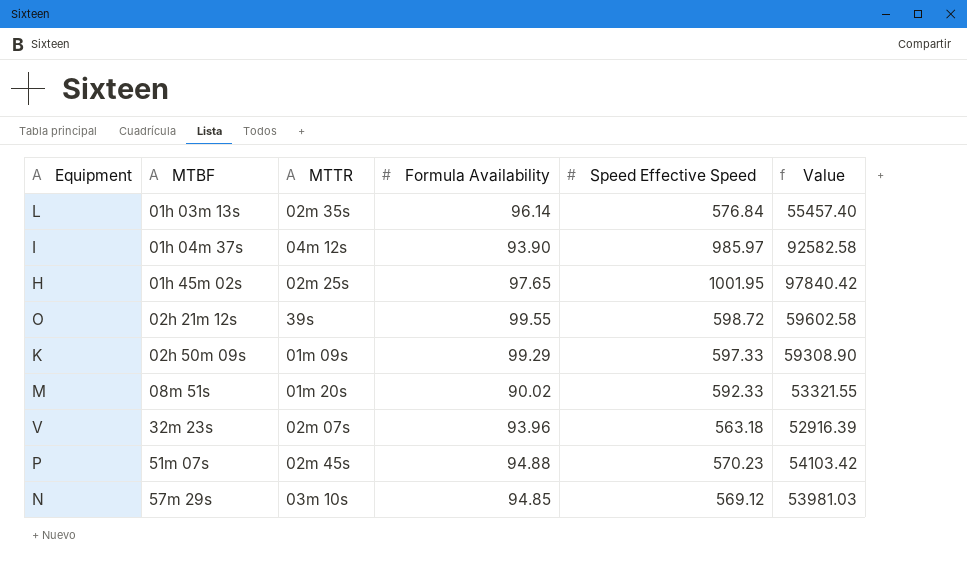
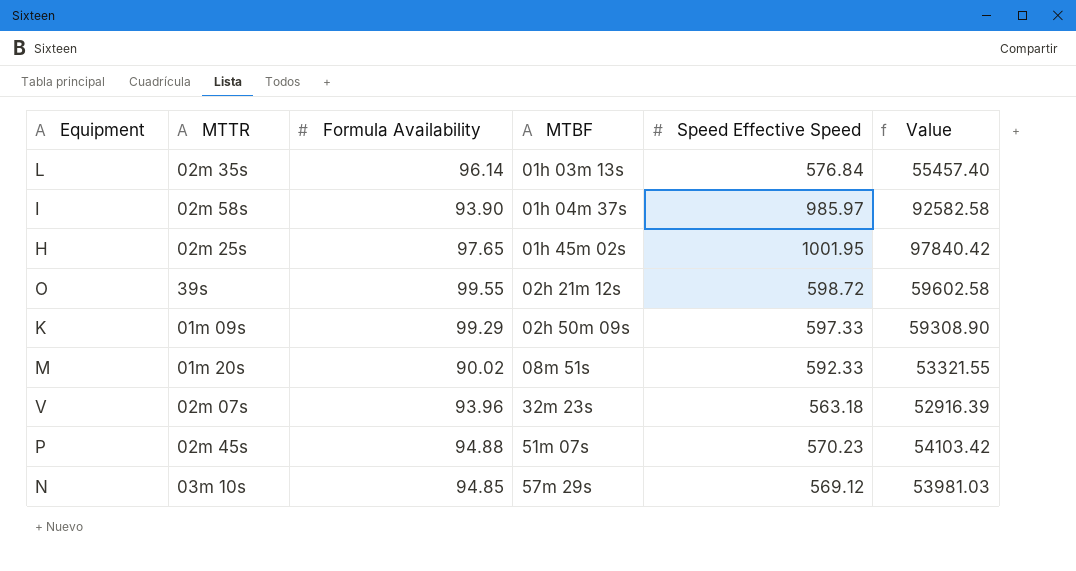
column MTBF | position: 2 -> 4
I | MTTR: 04m 12s -> 02m 58s

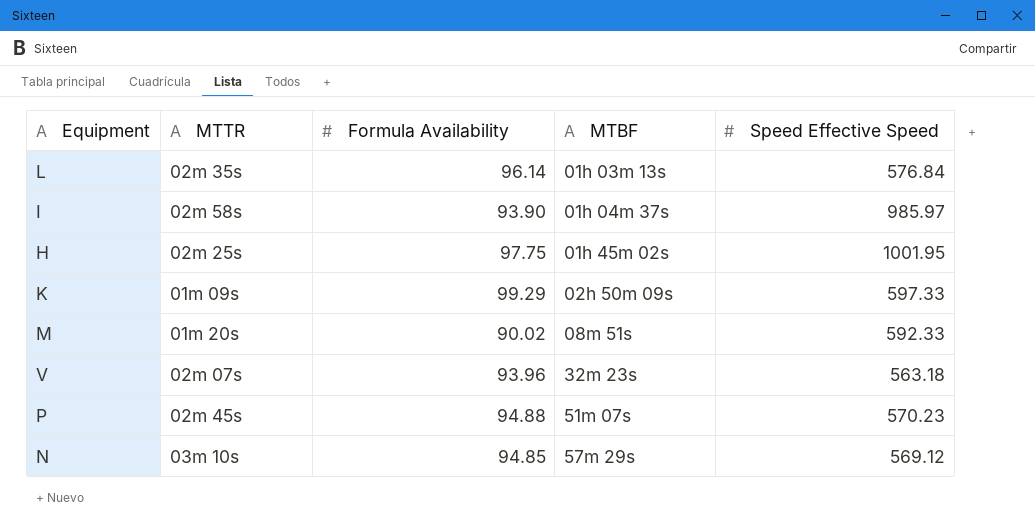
column Value | formula: [Formula Availability] * [Speed Effective Speed] -> none
row O: 39s | 99.55 | 02h 21m 12s | 598.72 | 59602.58 -> none
H | Formula Availability: 97.65 -> 97.75

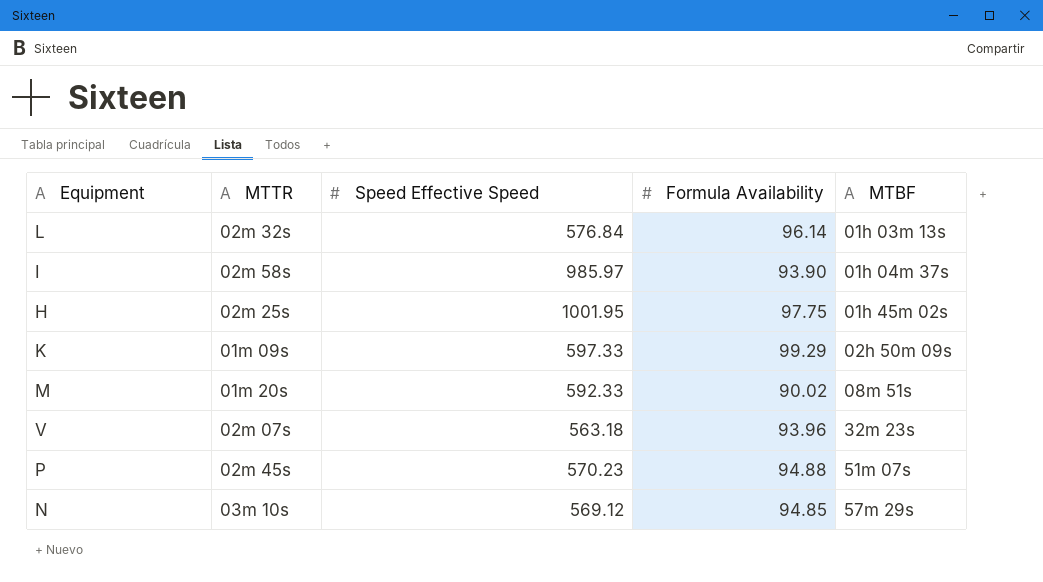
column Speed Effective Speed | position: 5 -> 3
L | MTTR: 02m 35s -> 02m 32s

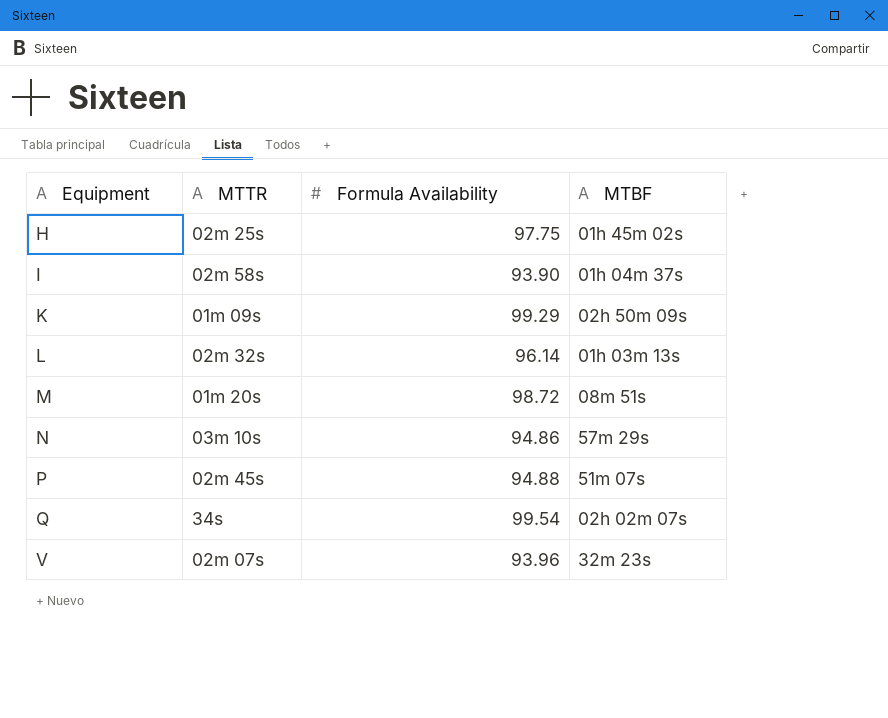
row order: MTBF ascending -> Equipment ascending
column Speed Effective Speed | position: 3 -> none
M | Formula Availability: 90.02 -> 98.72
N | Formula Availability: 94.85 -> 94.86
row Q: none -> 34s | 99.54 | 02h 02m 07s

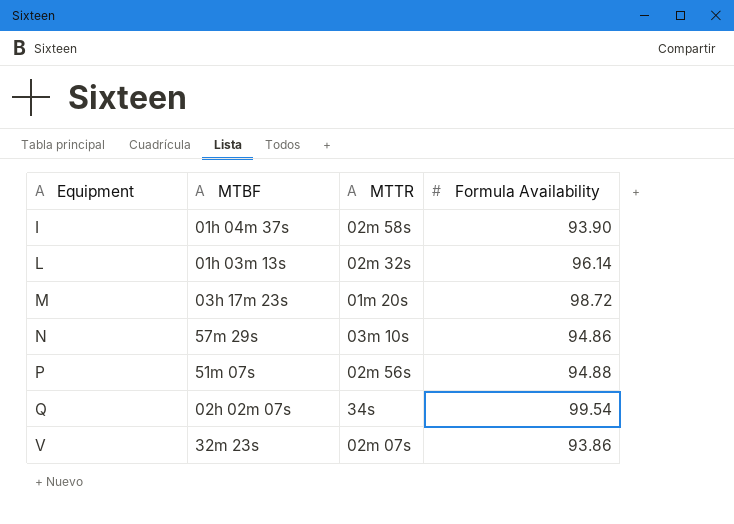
column MTBF | position: 4 -> 2
row H: 02m 25s | 97.75 | 01h 45m 02s -> none
row K: 01m 09s | 99.29 | 02h 50m 09s -> none
M | MTBF: 08m 51s -> 03h 17m 23s
P | MTTR: 02m 45s -> 02m 56s
V | Formula Availability: 93.96 -> 93.86

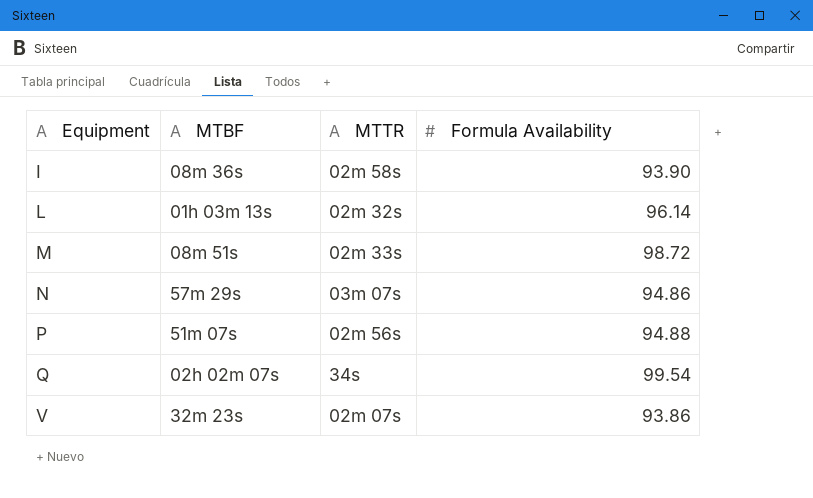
I | MTBF: 01h 04m 37s -> 08m 36s
M | MTBF: 03h 17m 23s -> 08m 51s
M | MTTR: 01m 20s -> 02m 33s
N | MTTR: 03m 10s -> 03m 07s

